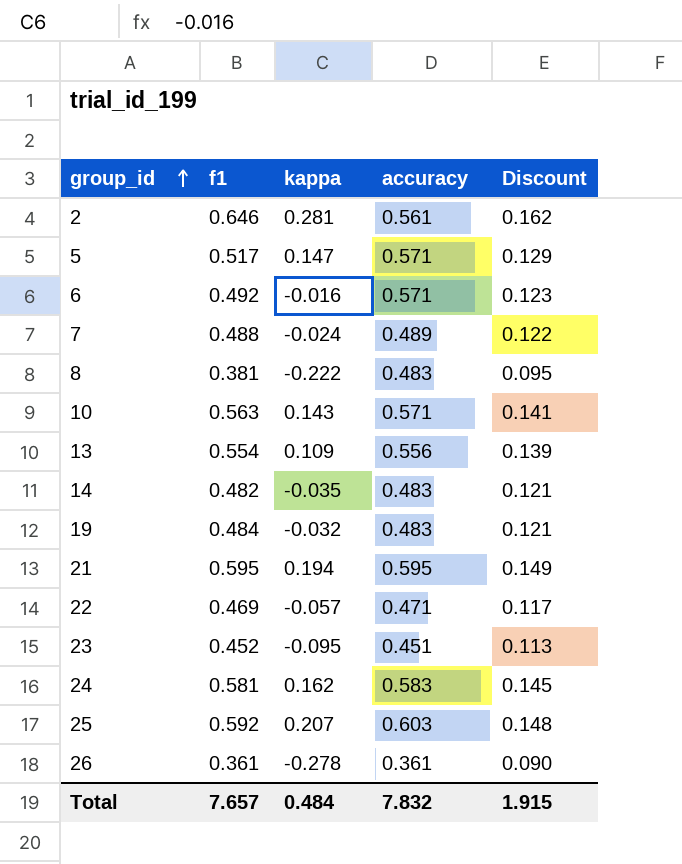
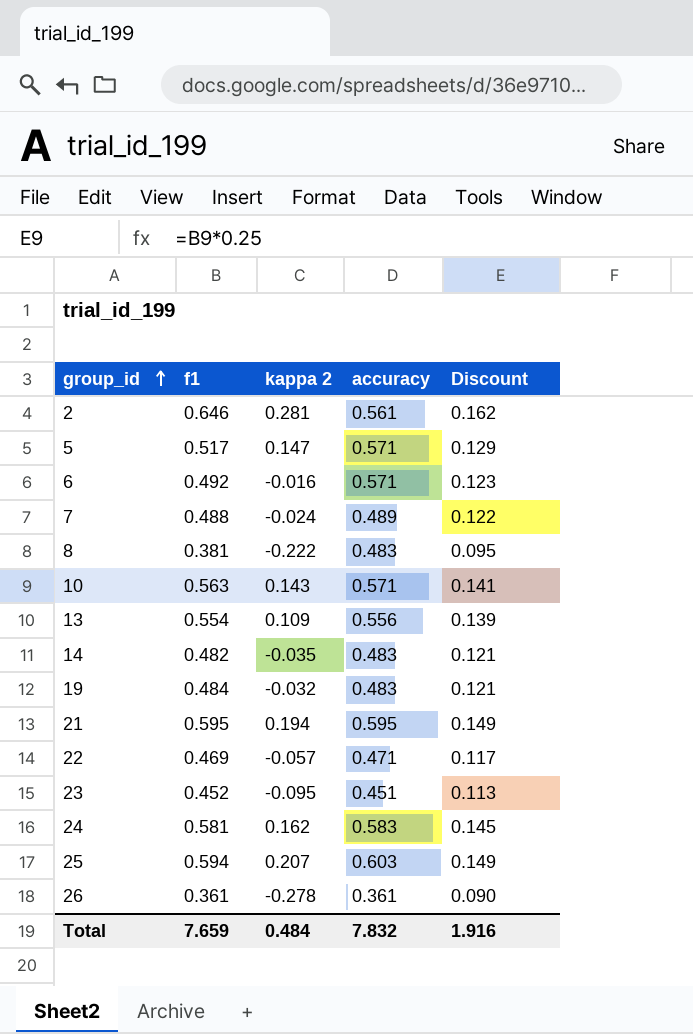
column name: kappa -> kappa 2
25 | f1: 0.592 -> 0.594
25 | Discount: 0.148 -> 0.149
Total | f1: 7.657 -> 7.659
Total | Discount: 1.915 -> 1.916

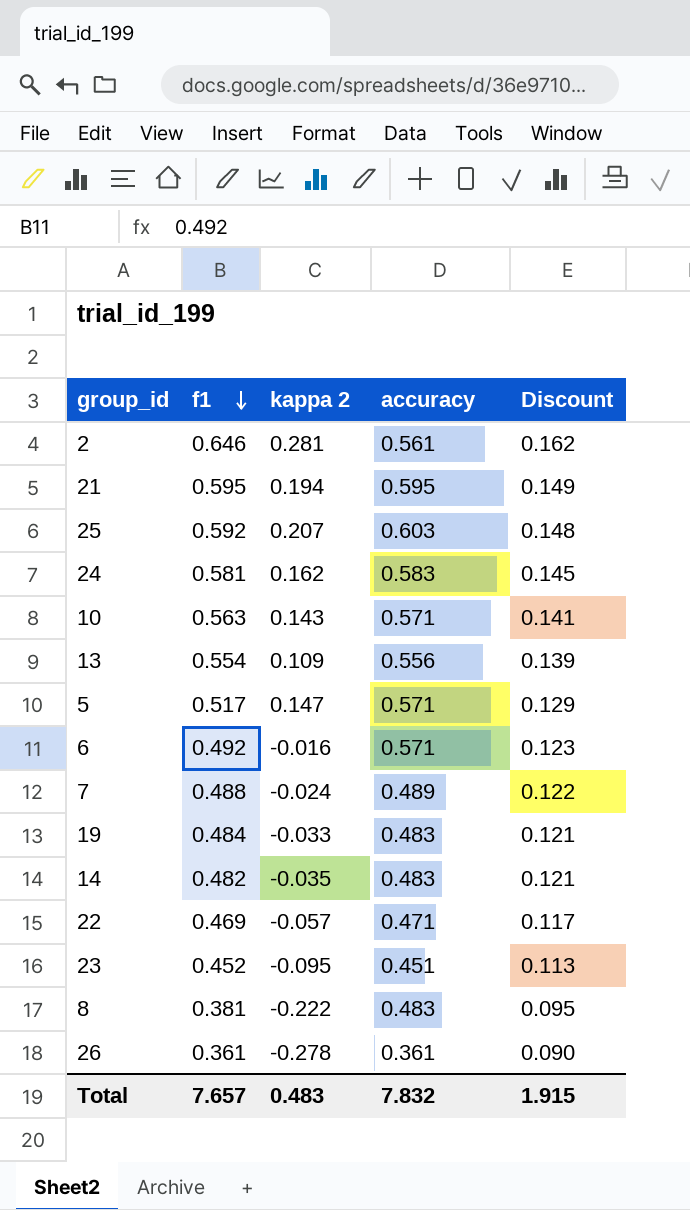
row order: group_id ascending -> f1 descending
25 | f1: 0.594 -> 0.592
25 | Discount: 0.149 -> 0.148
19 | kappa 2: -0.032 -> -0.033
Total | f1: 7.659 -> 7.657
Total | kappa 2: 0.484 -> 0.483
Total | Discount: 1.916 -> 1.915

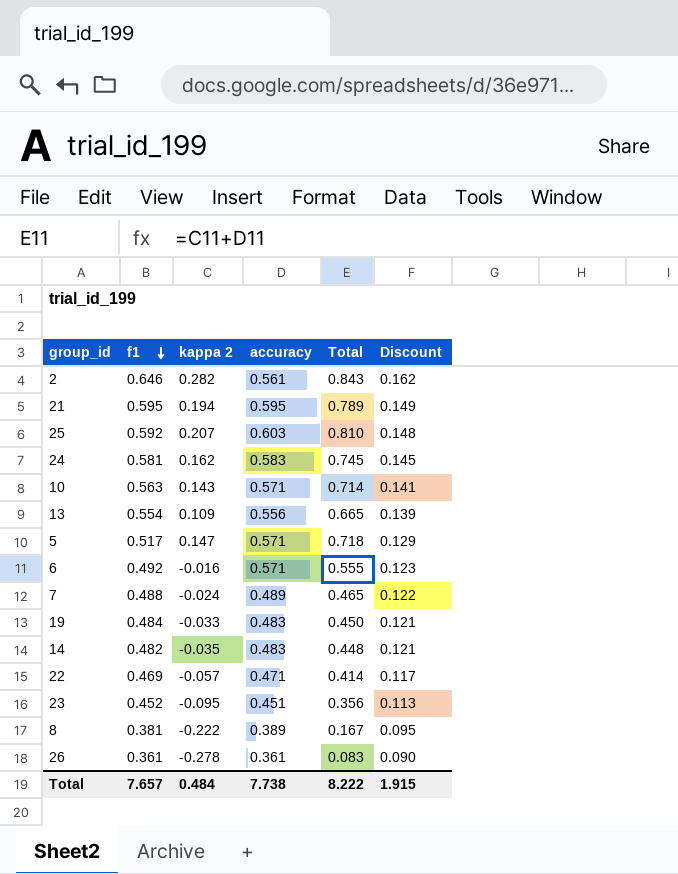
column Total | formula: none -> [kappa 2] + [accuracy]
2 | kappa 2: 0.281 -> 0.282
8 | accuracy: 0.483 -> 0.389
Total | kappa 2: 0.483 -> 0.484
Total | accuracy: 7.832 -> 7.738

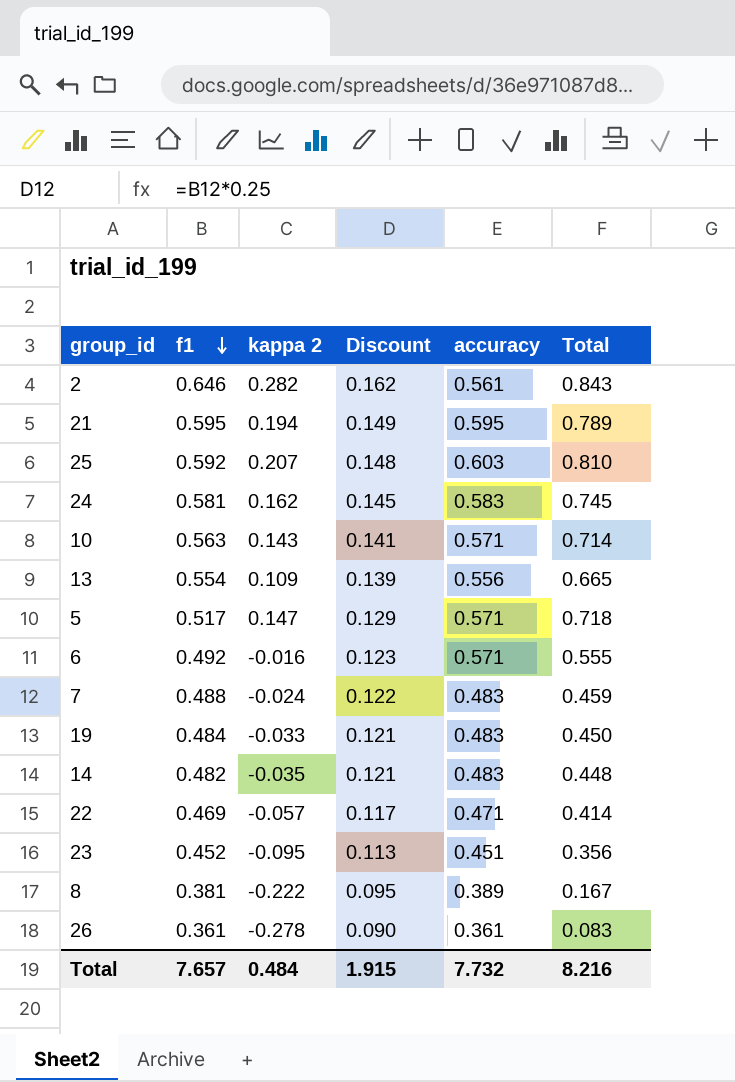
column Discount | position: 6 -> 4
7 | accuracy: 0.489 -> 0.483
7 | Total: 0.465 -> 0.459
Total | accuracy: 7.738 -> 7.732
Total | Total: 8.222 -> 8.216

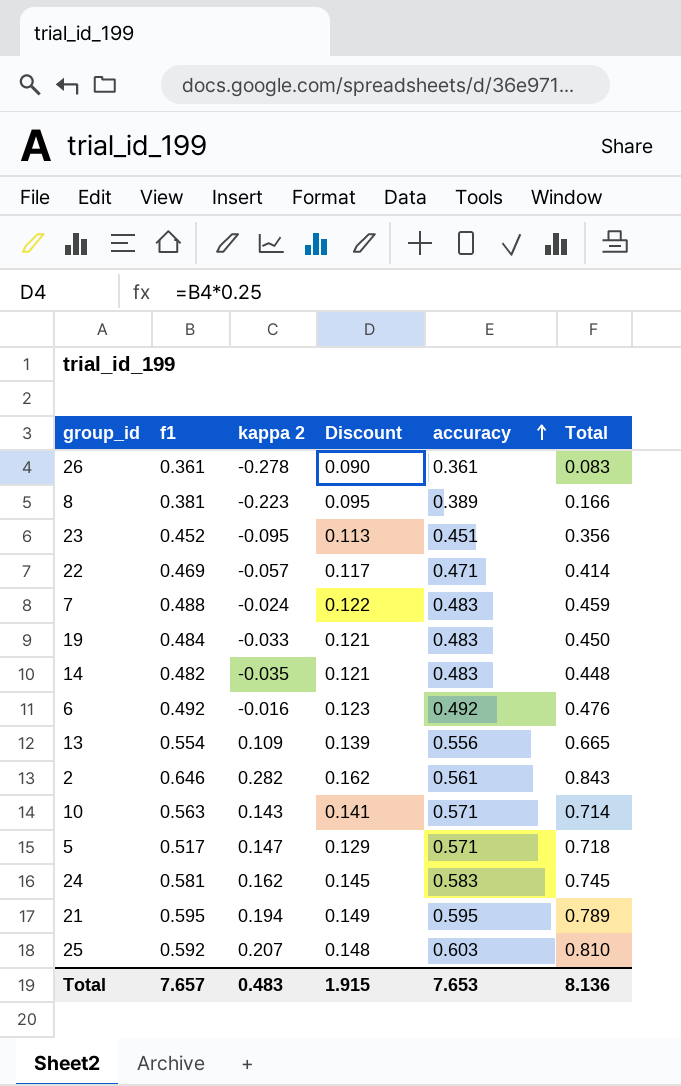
row order: f1 descending -> accuracy ascending
8 | kappa 2: -0.222 -> -0.223
8 | Total: 0.167 -> 0.166
6 | accuracy: 0.571 -> 0.492
6 | Total: 0.555 -> 0.476
Total | kappa 2: 0.484 -> 0.483
Total | accuracy: 7.732 -> 7.653
Total | Total: 8.216 -> 8.136

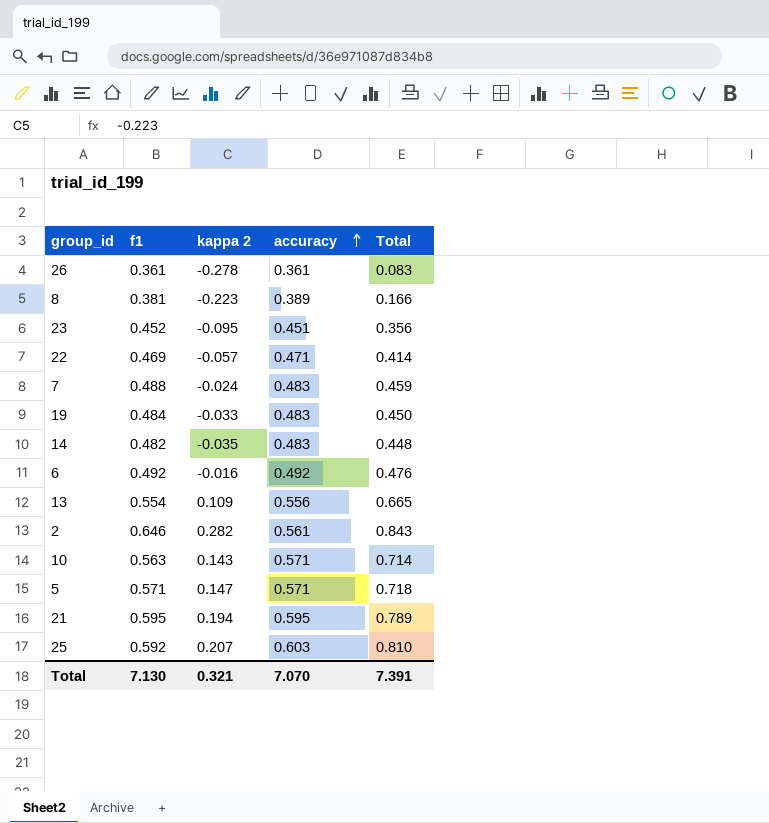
column Discount | formula: [f1] * 0.25 -> none
row 24: 0.581 | 0.162 | 0.145 | 0.583 | 0.745 -> none
5 | f1: 0.517 -> 0.571
Total | f1: 7.657 -> 7.130
Total | kappa 2: 0.483 -> 0.321
Total | accuracy: 7.653 -> 7.070
Total | Total: 8.136 -> 7.391

